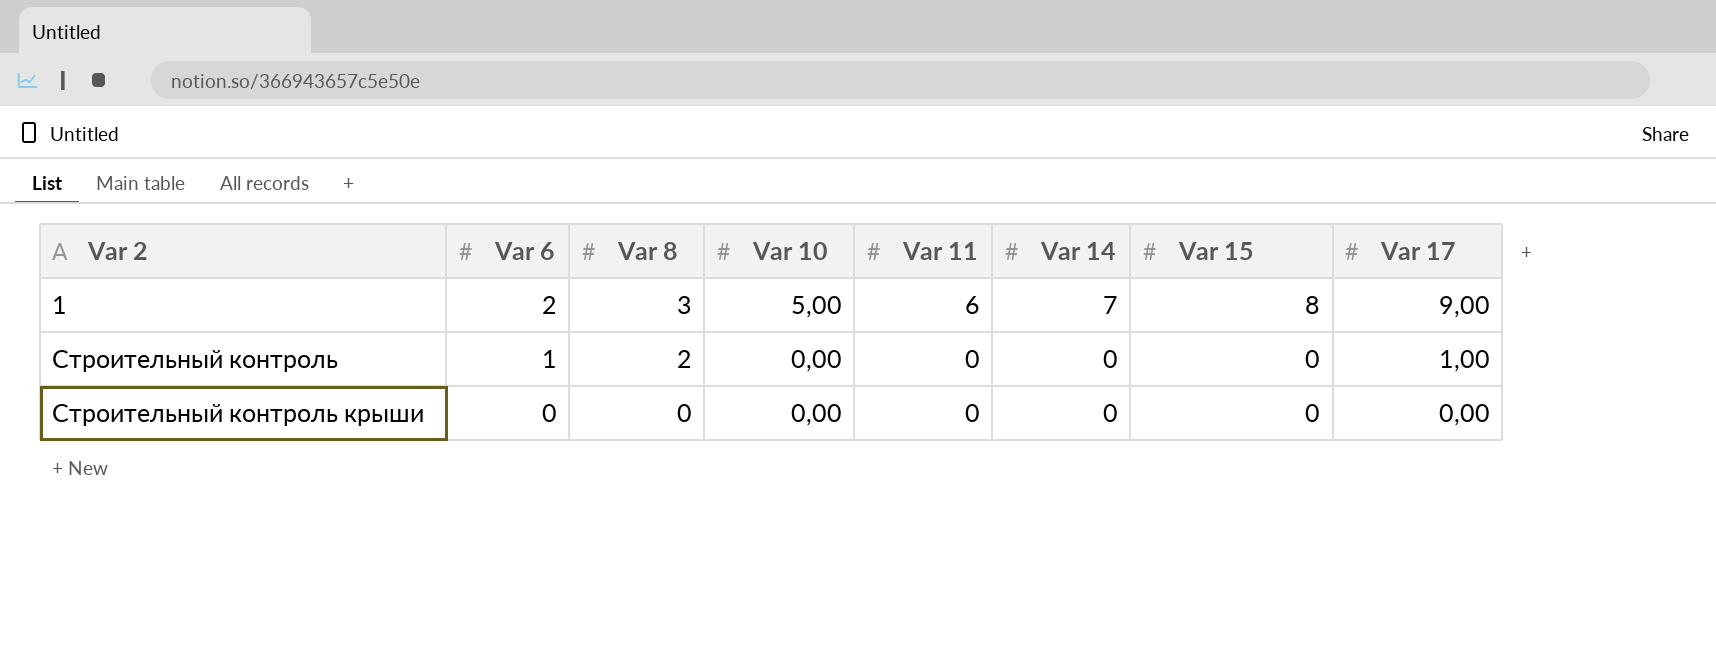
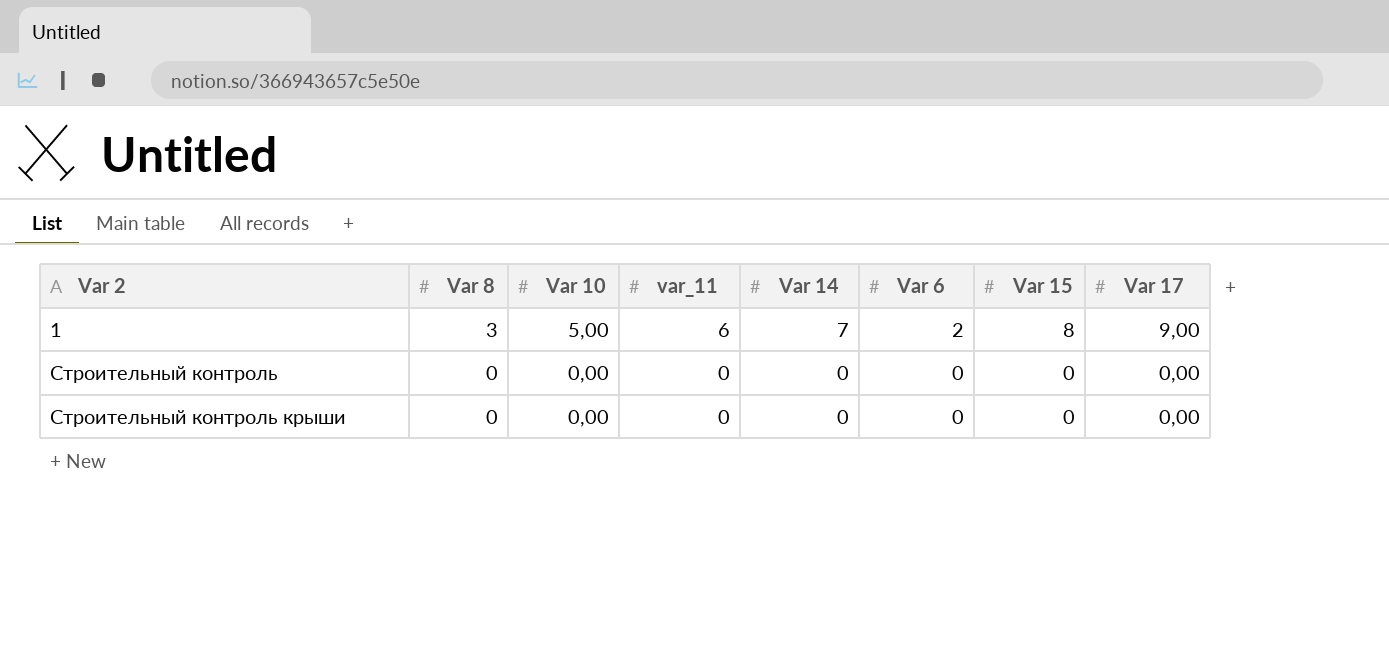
column name: Var 11 -> var_11
column Var 6 | position: 2 -> 6
Строительный контроль | Var 8: 2 -> 0
Строительный контроль | Var 6: 1 -> 0
Строительный контроль | Var 17: 1,00 -> 0,00

